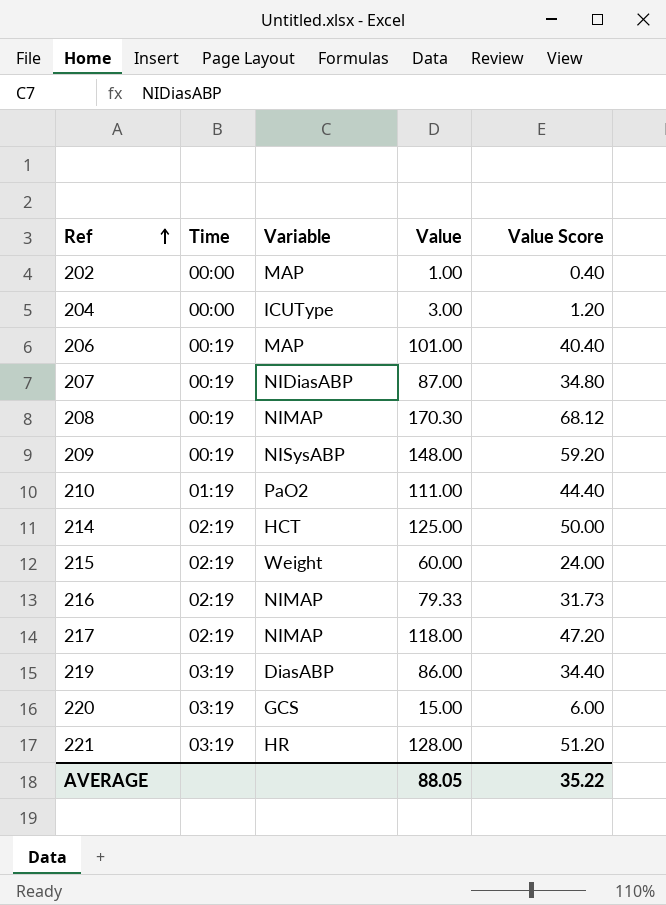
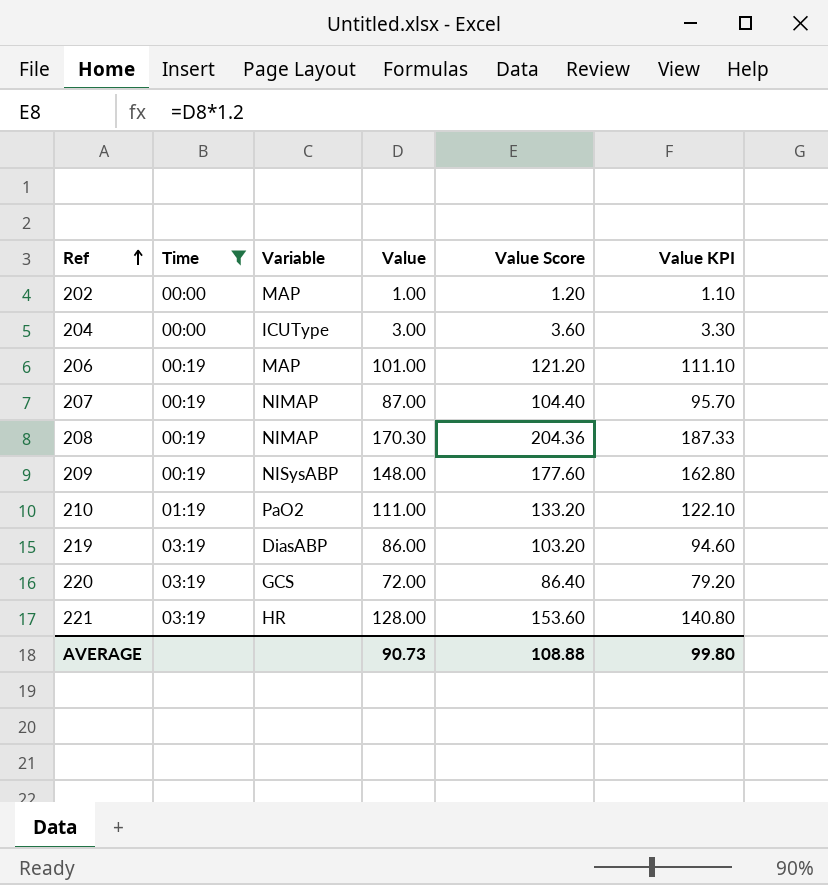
filter: none -> Time != 02:19
column Value Score | formula: [Value] * 0.4 -> [Value] * 1.2
column Value KPI | formula: none -> [Value] * 1.1
207 | Variable: NIDiasABP -> NIMAP
220 | Value: 15.00 -> 72.00
AVERAGE | Value: 88.05 -> 90.73
AVERAGE | Value Score: 35.22 -> 108.88

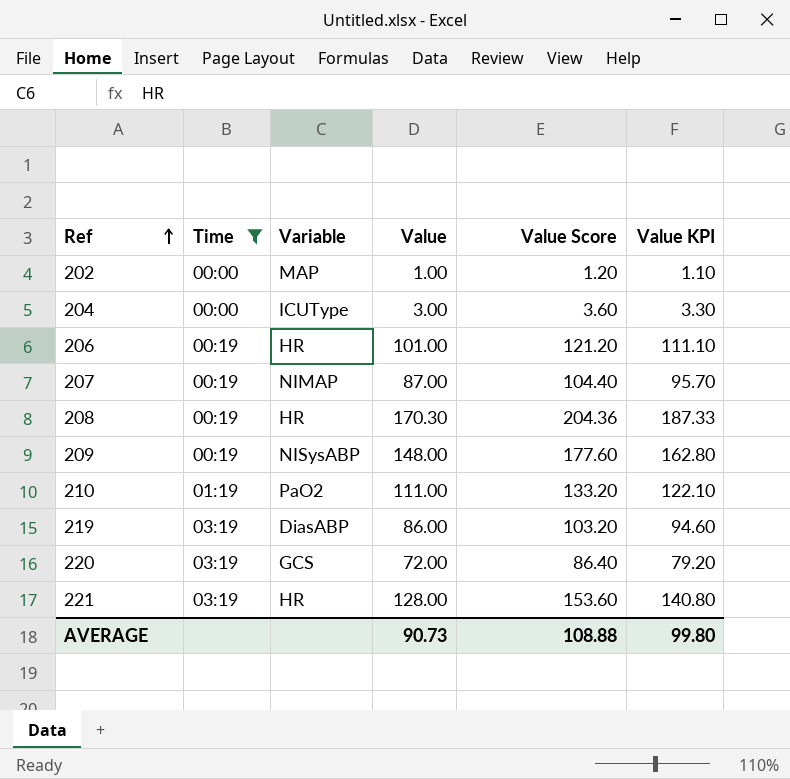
206 | Variable: MAP -> HR
208 | Variable: NIMAP -> HR

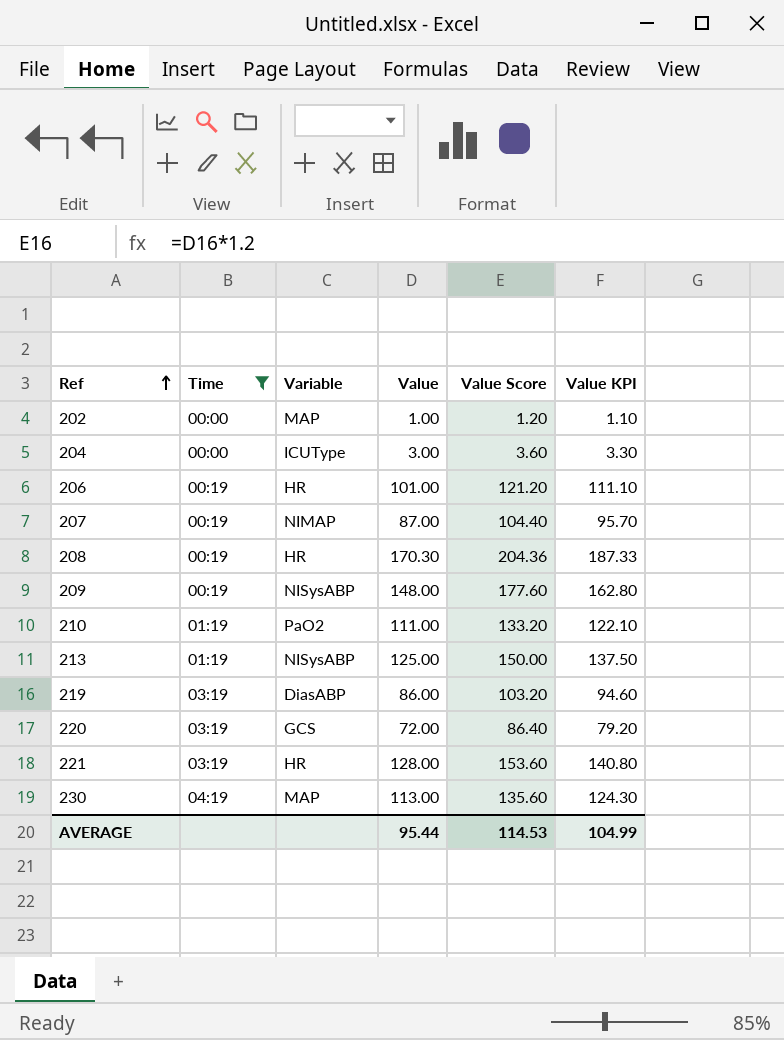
row 213: none -> 01:19 | NISysABP | 125.00 | 150.00 | 137.50
row 230: none -> 04:19 | MAP | 113.00 | 135.60 | 124.30
AVERAGE | Value: 90.73 -> 95.44
AVERAGE | Value Score: 108.88 -> 114.53
AVERAGE | Value KPI: 99.80 -> 104.99

